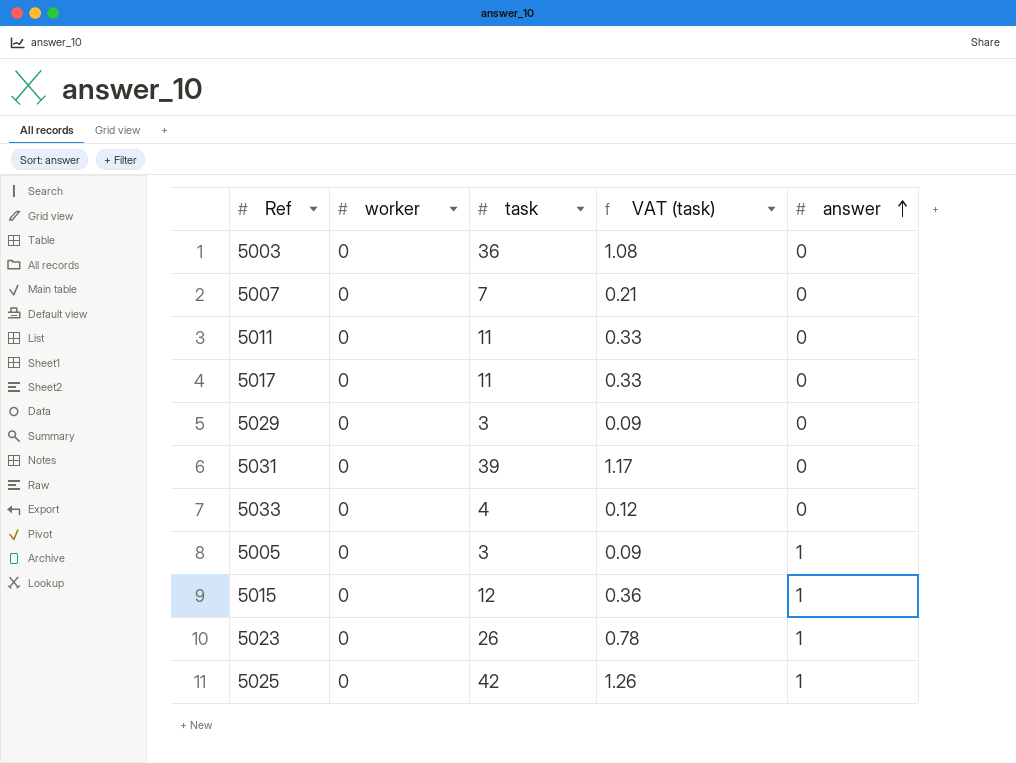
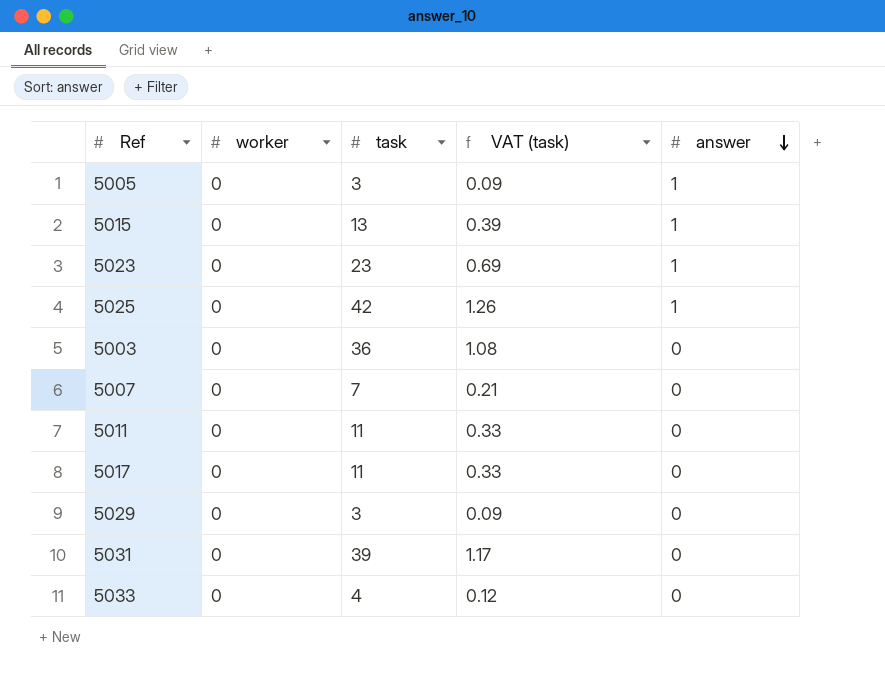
row order: answer ascending -> answer descending
5015 | task: 12 -> 13
5015 | VAT (task): 0.36 -> 0.39
5023 | task: 26 -> 23
5023 | VAT (task): 0.78 -> 0.69

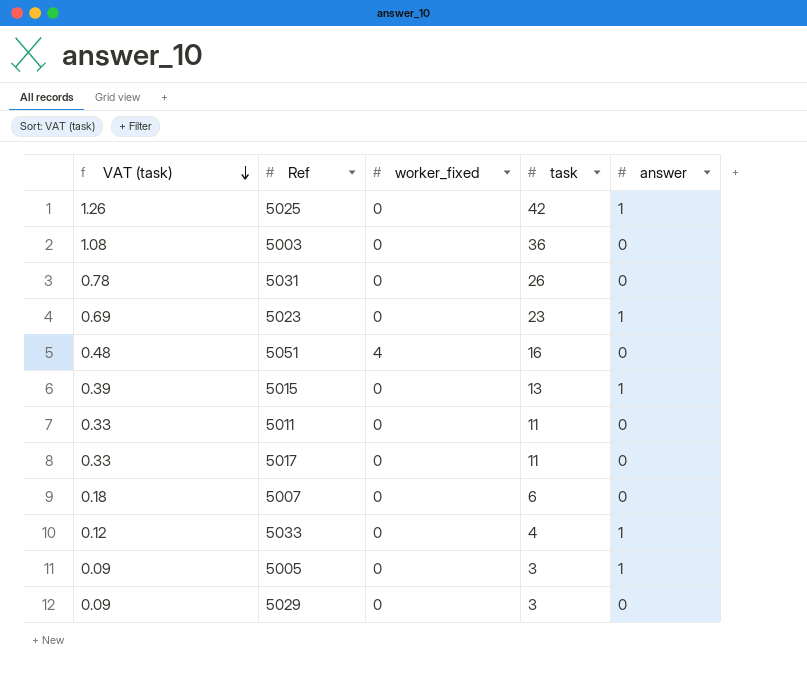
row order: answer descending -> VAT (task) descending
column VAT (task) | position: 4 -> 1
column name: worker -> worker_fixed
5031 | VAT (task): 1.17 -> 0.78
5031 | task: 39 -> 26
row 5051: none -> 0.48 | 4 | 16 | 0
5007 | VAT (task): 0.21 -> 0.18
5007 | task: 7 -> 6
5033 | answer: 0 -> 1

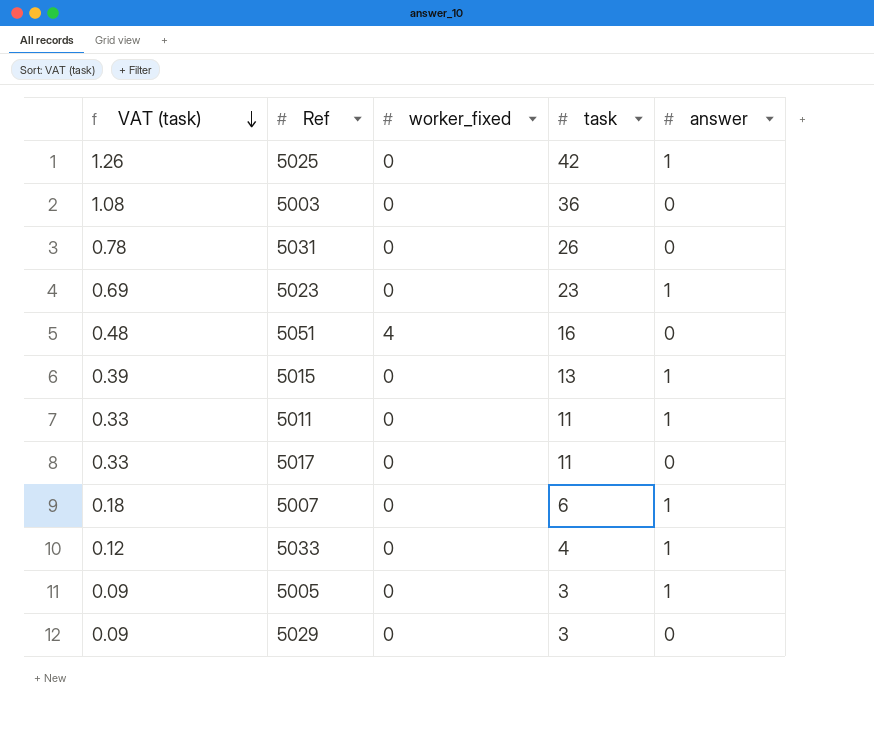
5011 | answer: 0 -> 1
5007 | answer: 0 -> 1

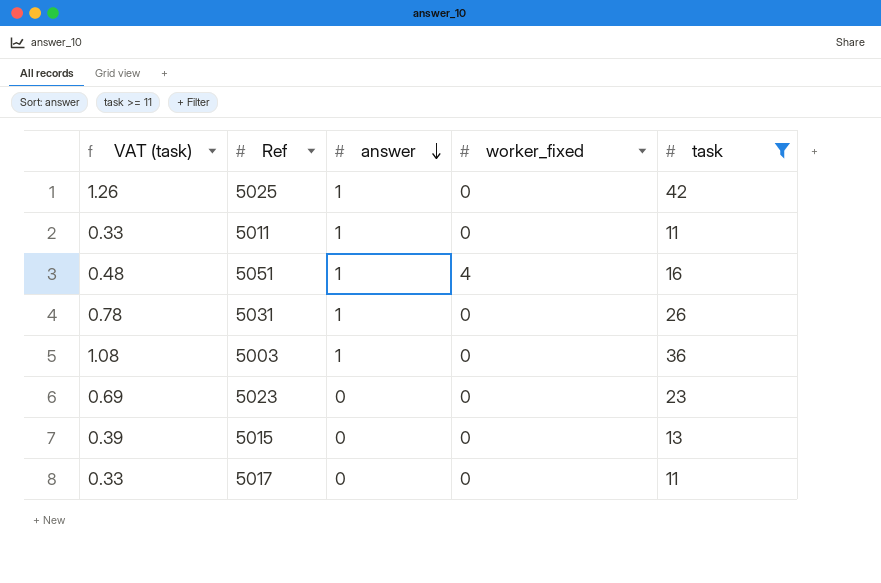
filter: none -> task >= 11
row order: VAT (task) descending -> answer descending
column answer | position: 5 -> 3
5051 | answer: 0 -> 1
5031 | answer: 0 -> 1
5003 | answer: 0 -> 1
5023 | answer: 1 -> 0
5015 | answer: 1 -> 0

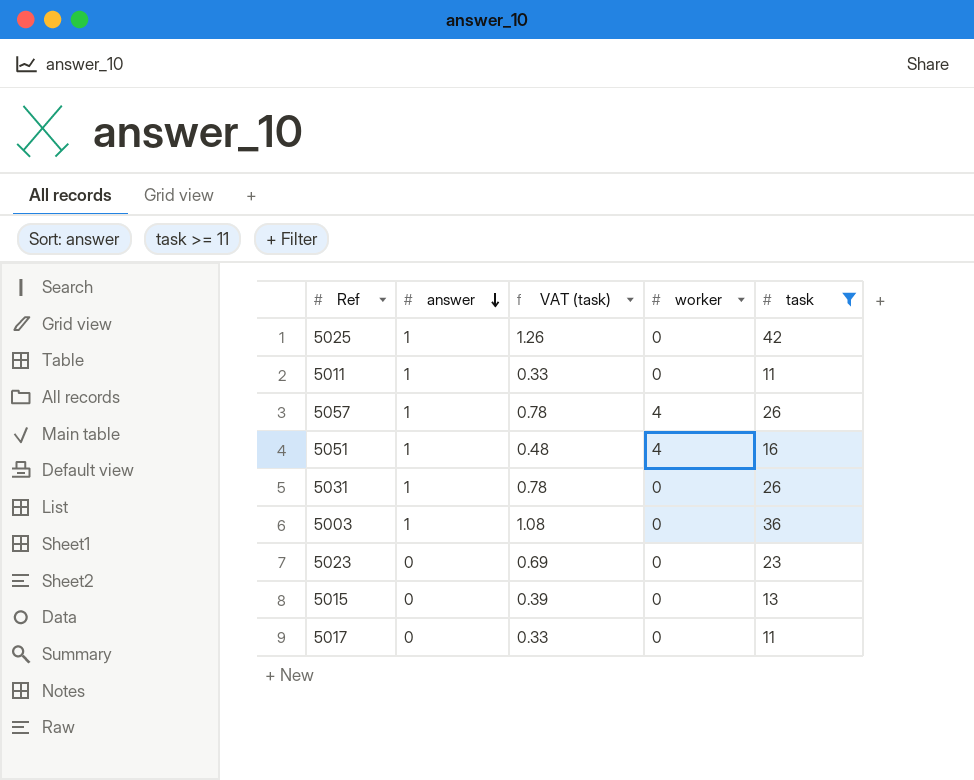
column VAT (task) | position: 1 -> 3
column name: worker_fixed -> worker
row 5057: none -> 1 | 0.78 | 4 | 26

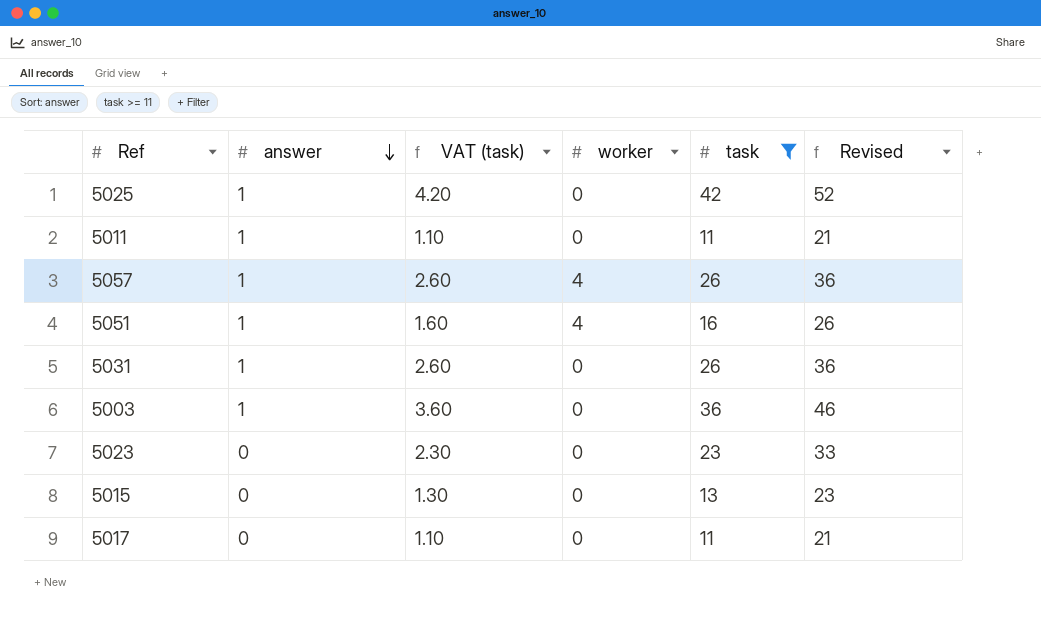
column VAT (task) | formula: [task] * 0.03 -> [task] * 0.1
column Revised | formula: none -> [task] + 10

